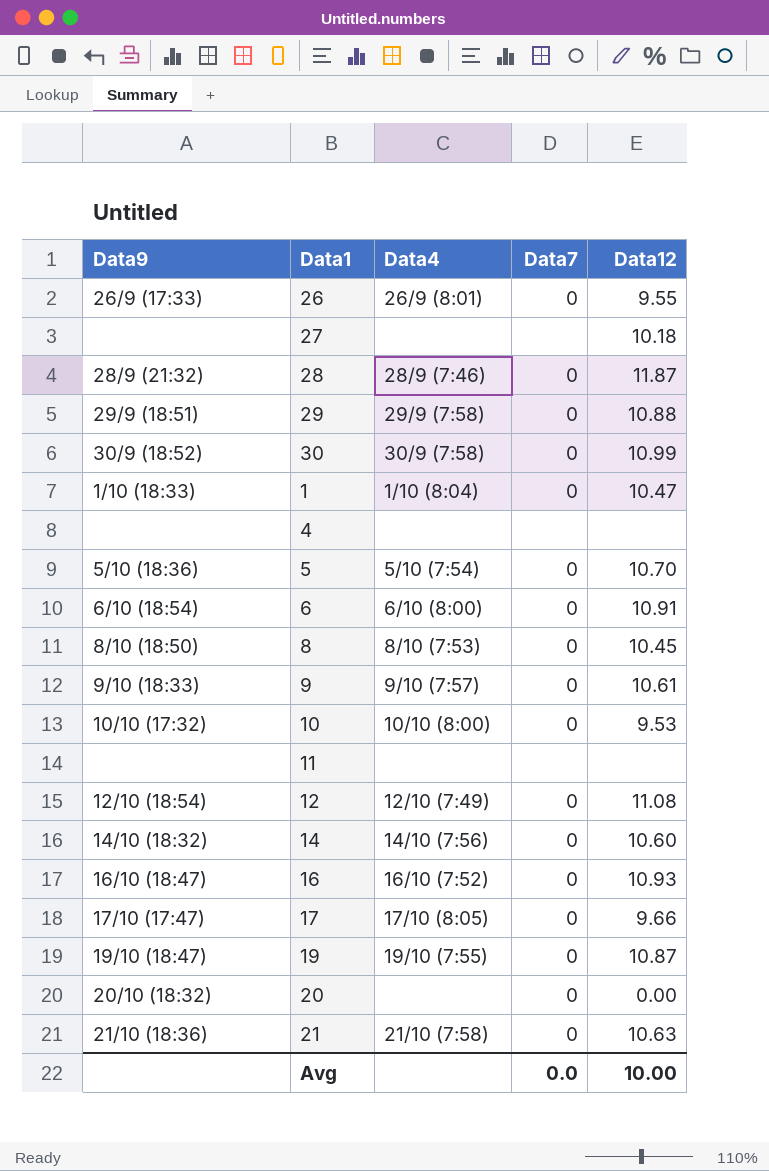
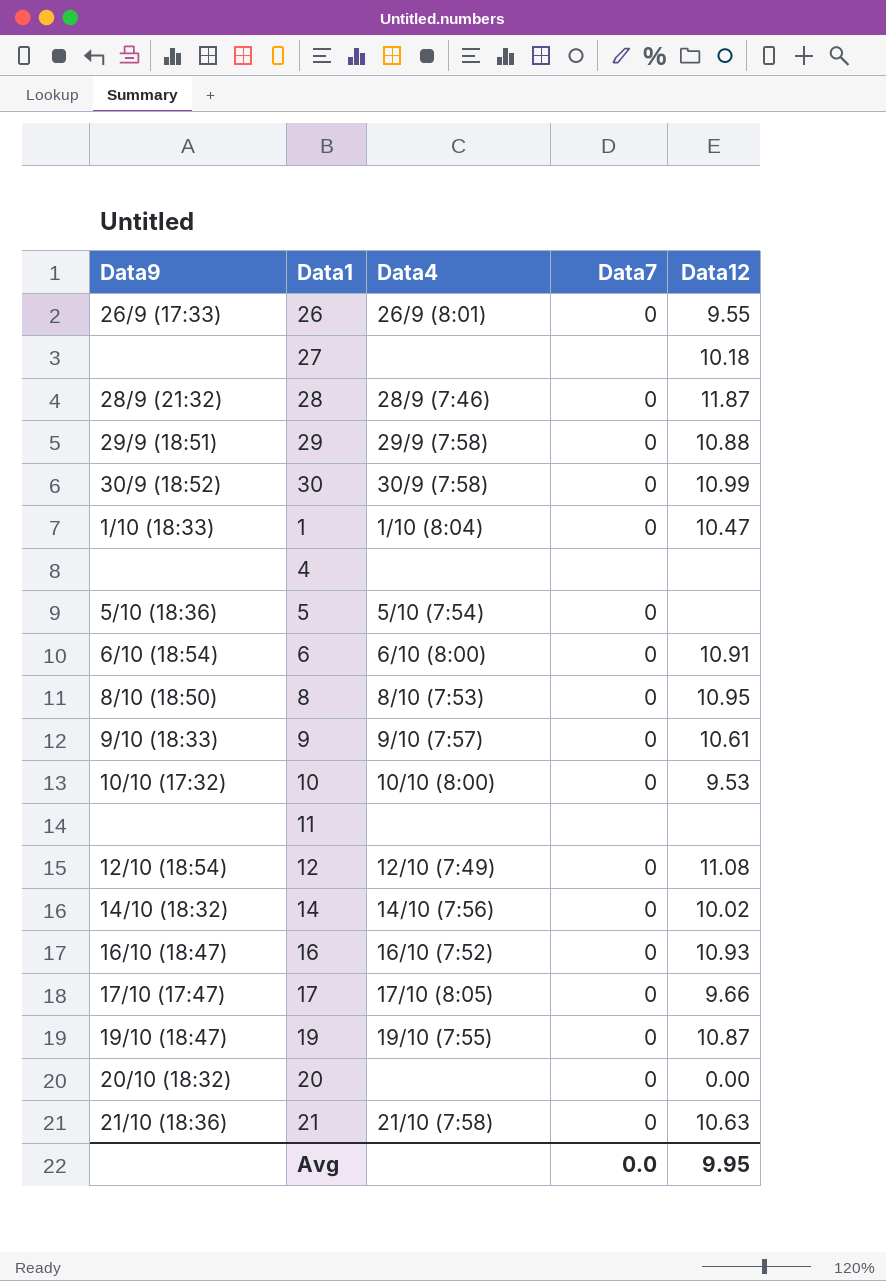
5 | Data12: 10.70 -> none
8 | Data12: 10.45 -> 10.95
14 | Data12: 10.60 -> 10.02
Avg | Data12: 10.00 -> 9.95

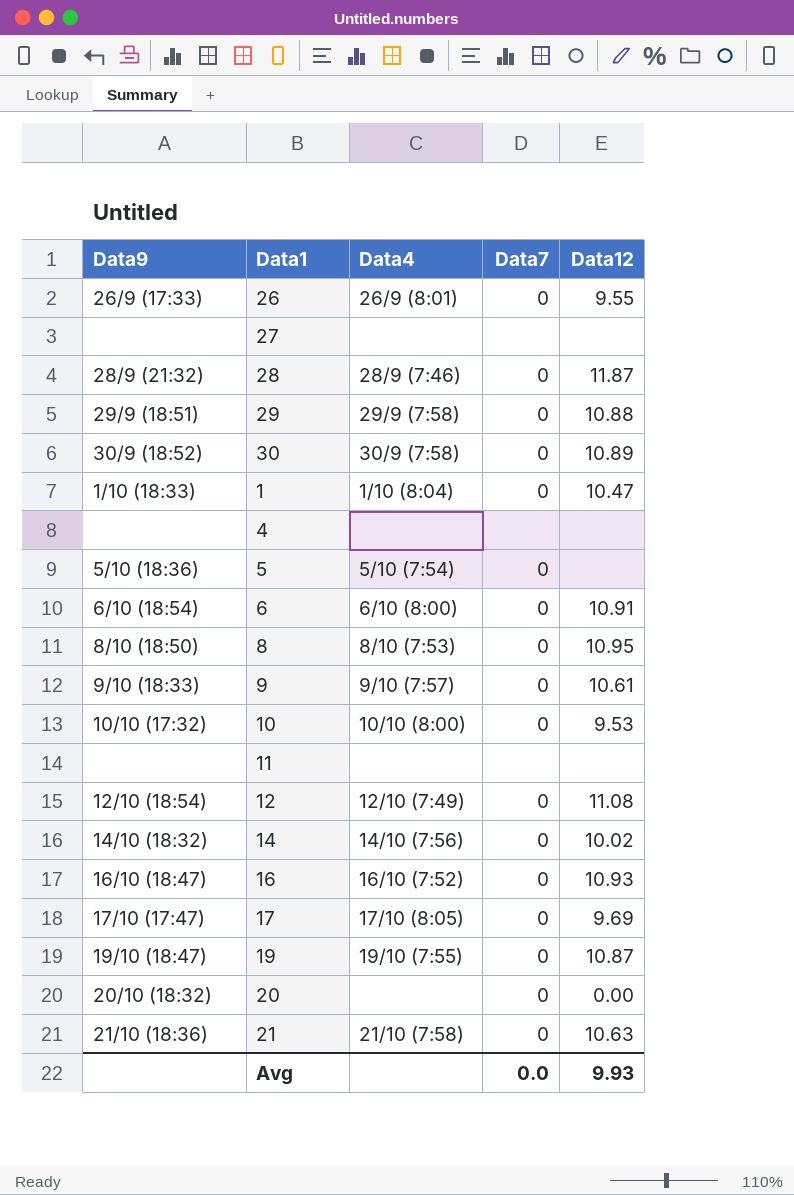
27 | Data12: 10.18 -> none
30 | Data12: 10.99 -> 10.89
17 | Data12: 9.66 -> 9.69
Avg | Data12: 9.95 -> 9.93

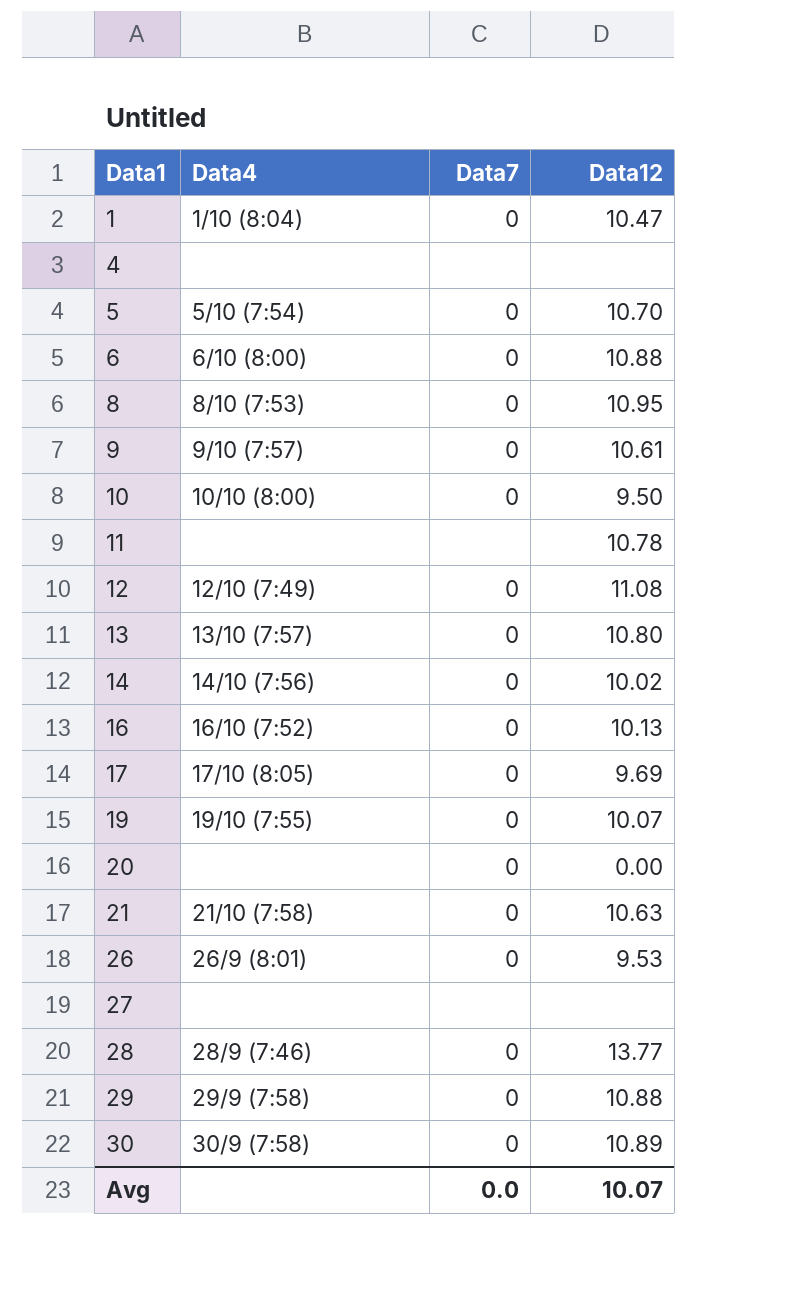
row order: none -> Data1 ascending
column Data9 | position: 1 -> none
5 | Data12: none -> 10.70
6 | Data12: 10.91 -> 10.88
10 | Data12: 9.53 -> 9.50
11 | Data12: none -> 10.78
row 13: none -> 13/10 (7:57) | 0 | 10.80
16 | Data12: 10.93 -> 10.13
19 | Data12: 10.87 -> 10.07
26 | Data12: 9.55 -> 9.53
28 | Data12: 11.87 -> 13.77
Avg | Data12: 9.93 -> 10.07

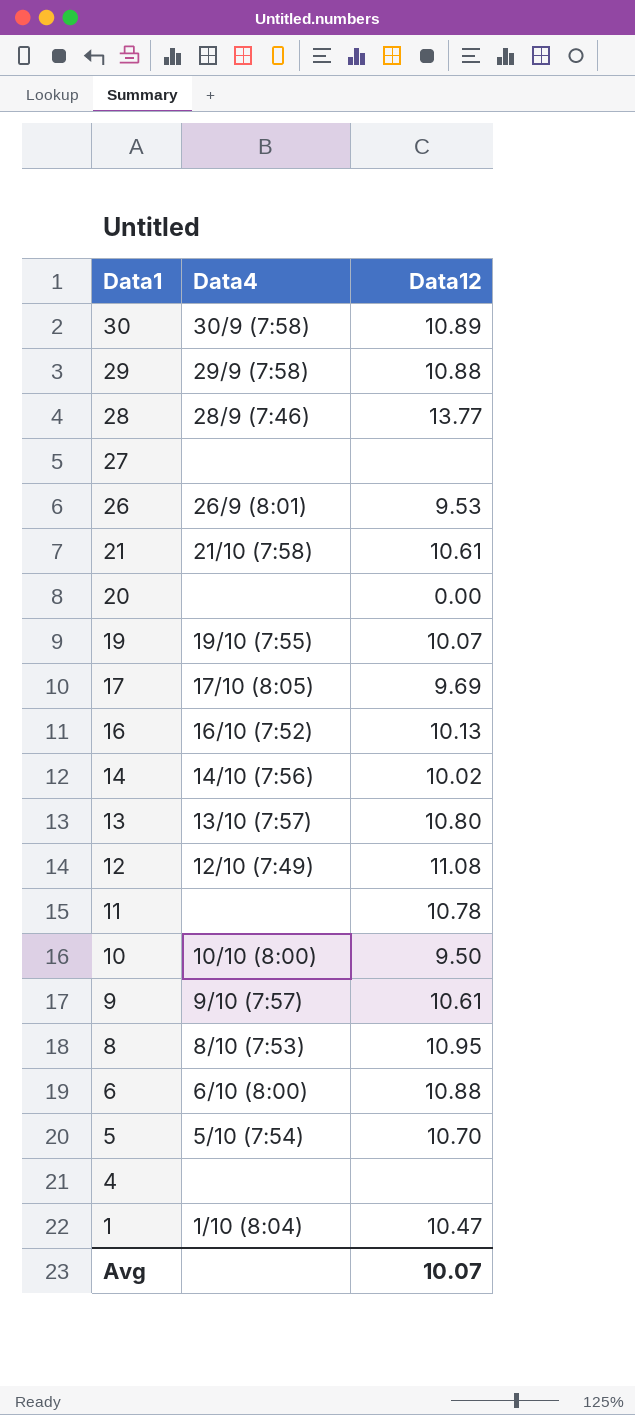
row order: Data1 ascending -> Data1 descending
column Data7 | position: 3 -> none
21 | Data12: 10.63 -> 10.61

